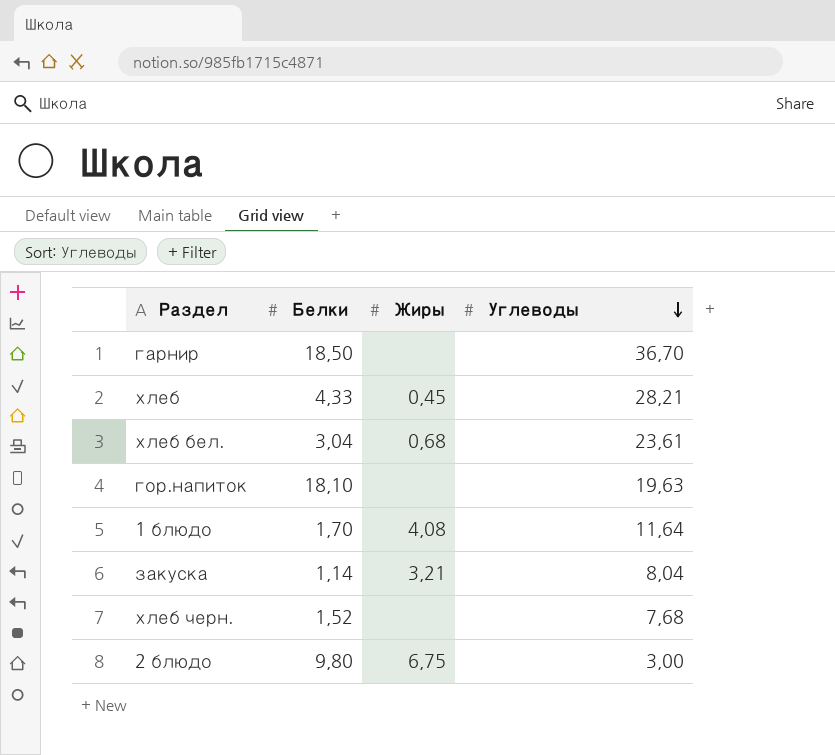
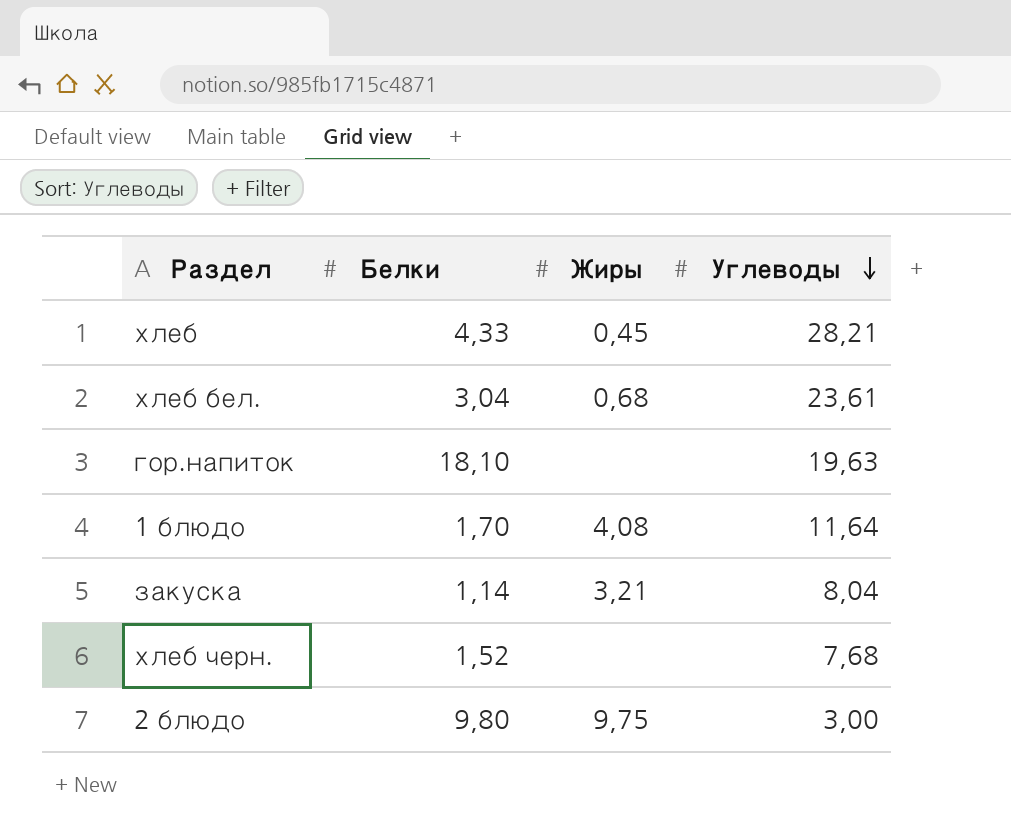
row гарнир: 18,50 | none | 36,70 -> none
2 блюдо | Жиры: 6,75 -> 9,75

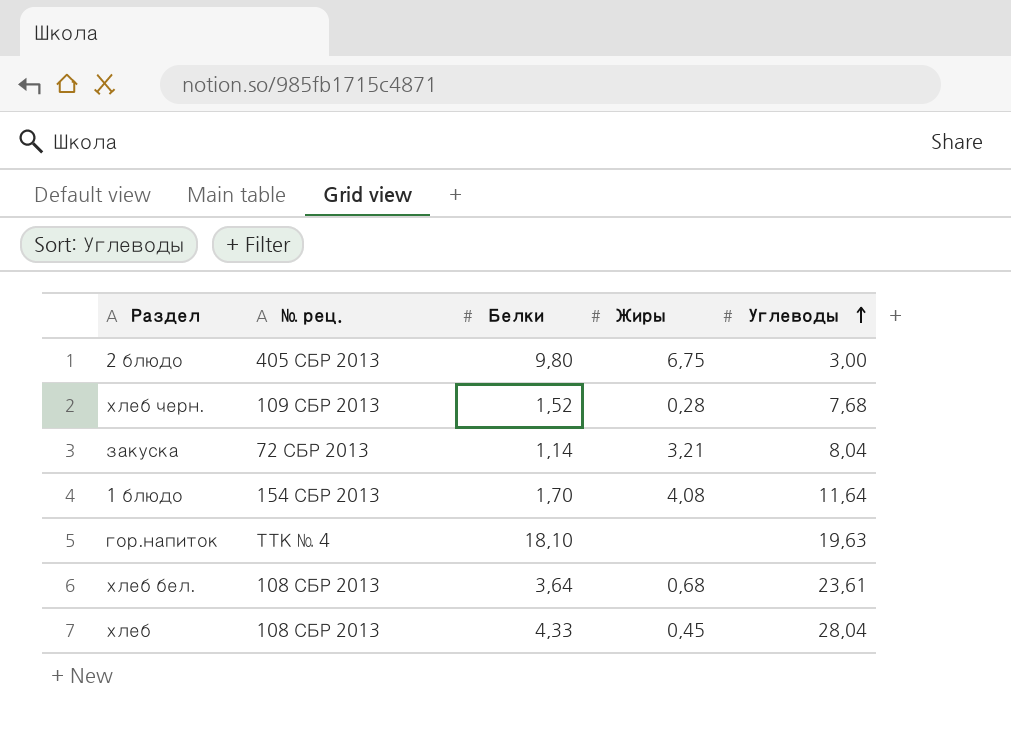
row order: Углеводы descending -> Углеводы ascending
column № рец. | position: none -> 2
2 блюдо | Жиры: 9,75 -> 6,75
хлеб черн. | Жиры: none -> 0,28
хлеб бел. | Белки: 3,04 -> 3,64
хлеб | Углеводы: 28,21 -> 28,04

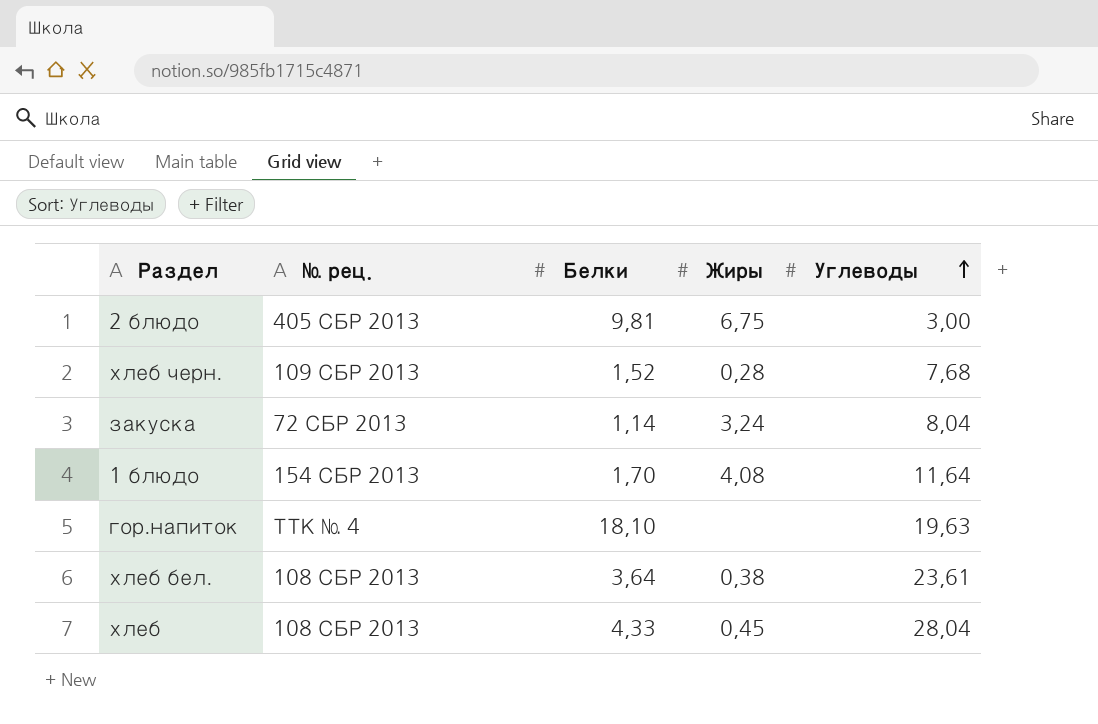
2 блюдо | Белки: 9,80 -> 9,81
закуска | Жиры: 3,21 -> 3,24
хлеб бел. | Жиры: 0,68 -> 0,38

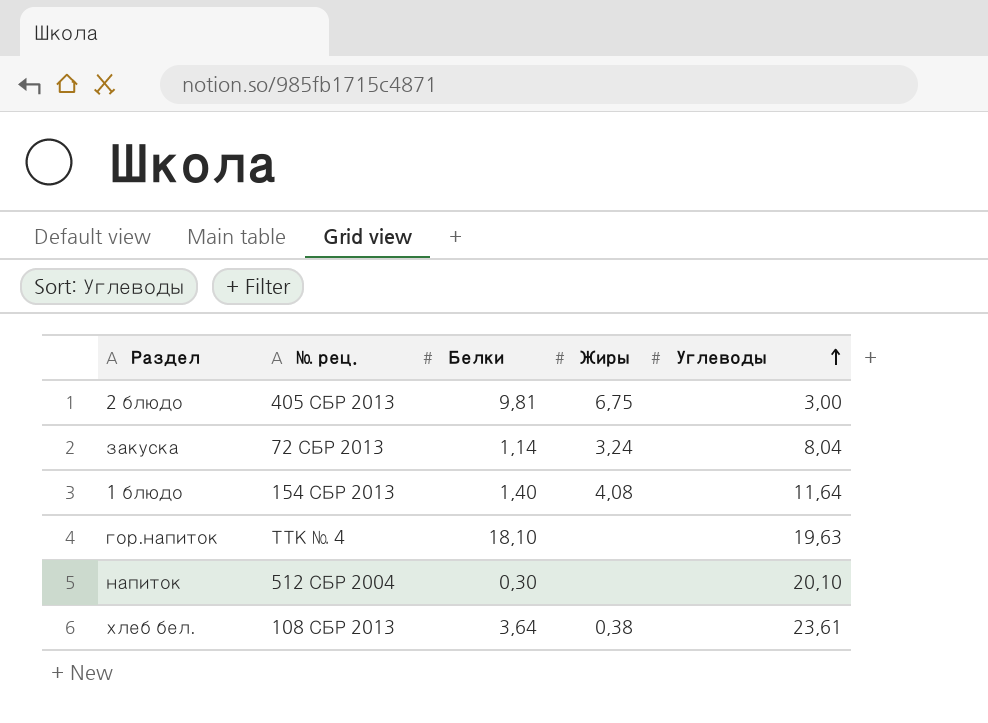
row хлеб черн.: 109 СБР 2013 | 1,52 | 0,28 | 7,68 -> none
row хлеб: 108 СБР 2013 | 4,33 | 0,45 | 28,04 -> none
1 блюдо | Белки: 1,70 -> 1,40
row напиток: none -> 512 СБР 2004 | 0,30 | none | 20,10

